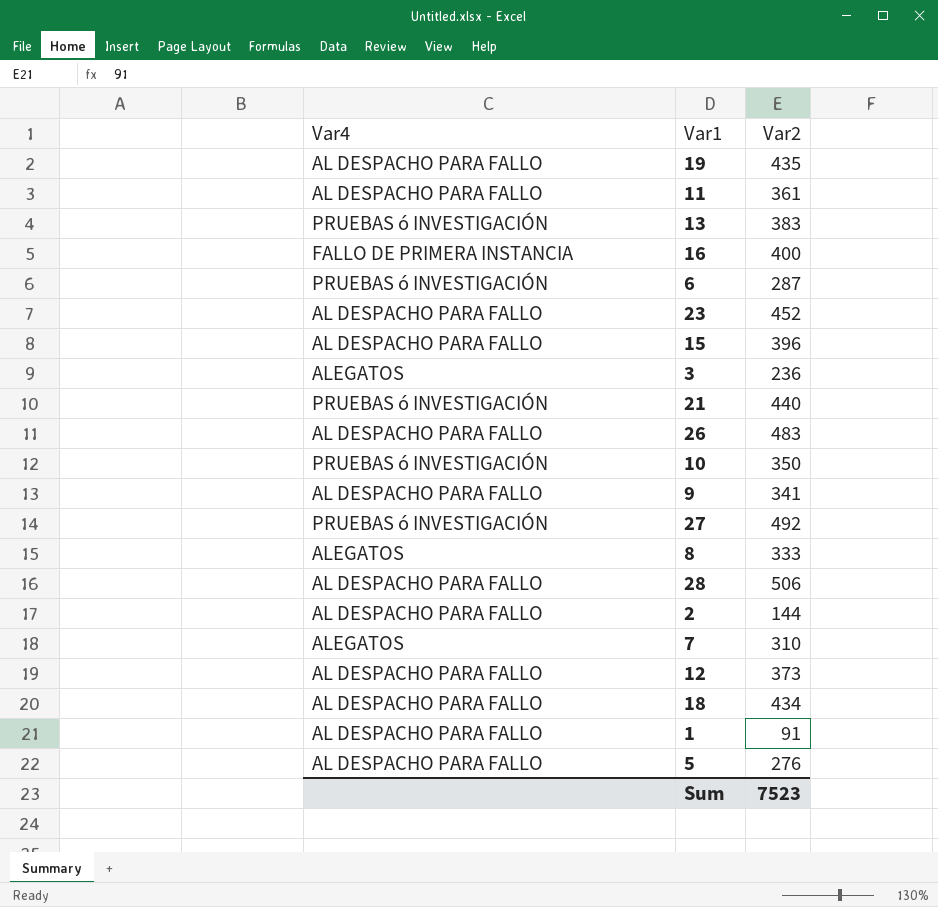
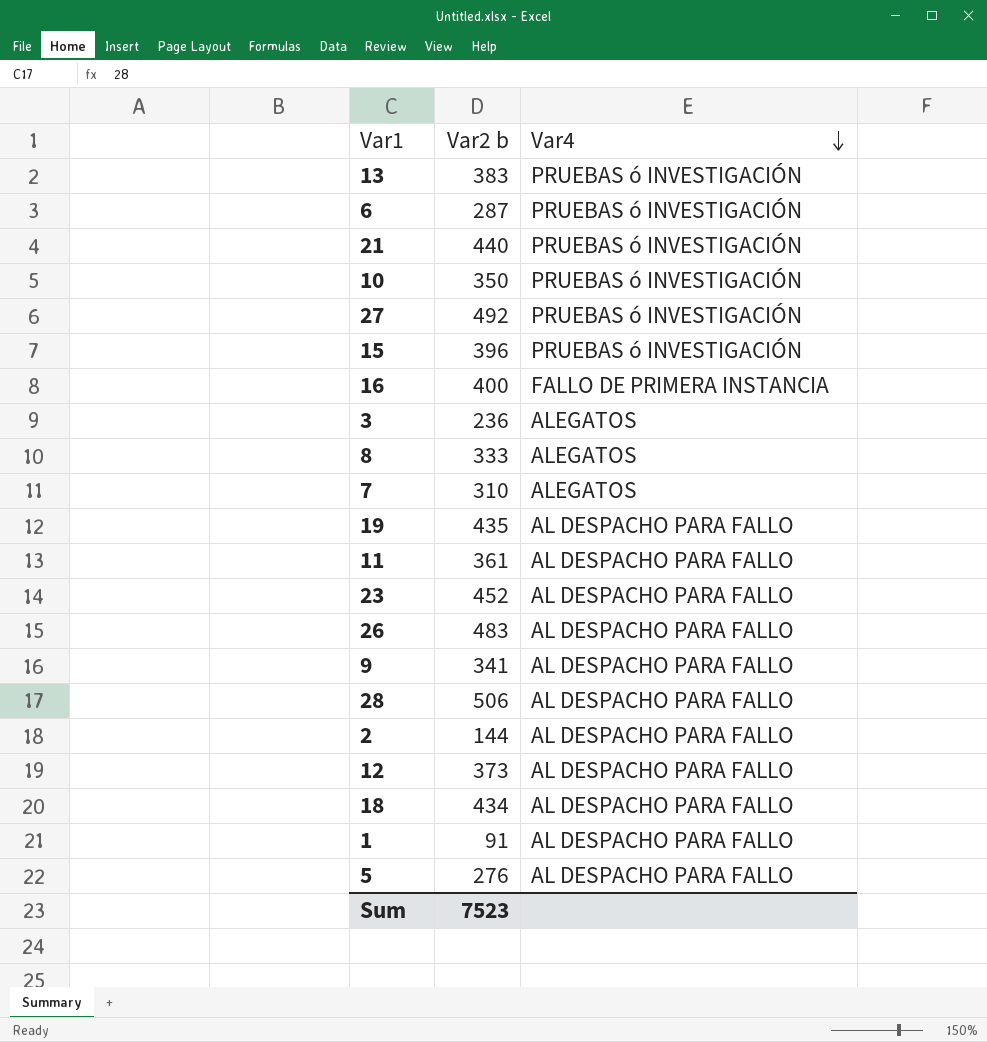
row order: none -> Var4 descending
column name: Var2 -> Var2 b
column Var4 | position: 1 -> 3
15 | Var4: AL DESPACHO PARA FALLO -> PRUEBAS ó INVESTIGACIÓN

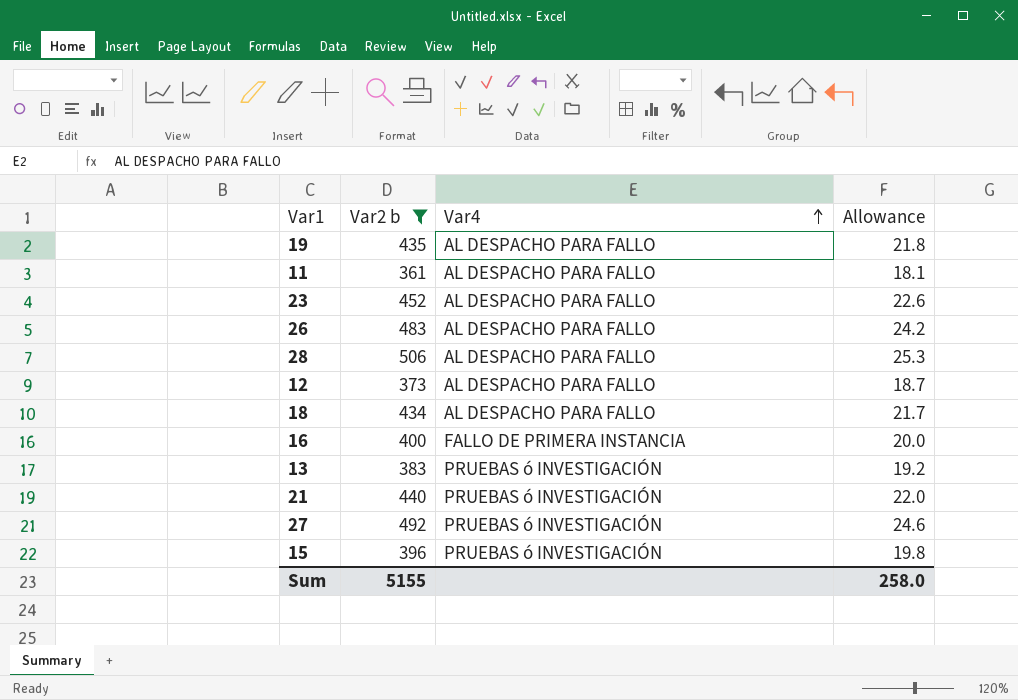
filter: none -> Var2 b >= 361
row order: Var4 descending -> Var4 ascending
column Allowance | formula: none -> [Var2 b] * 0.05
Sum | Var2 b: 7523 -> 5155

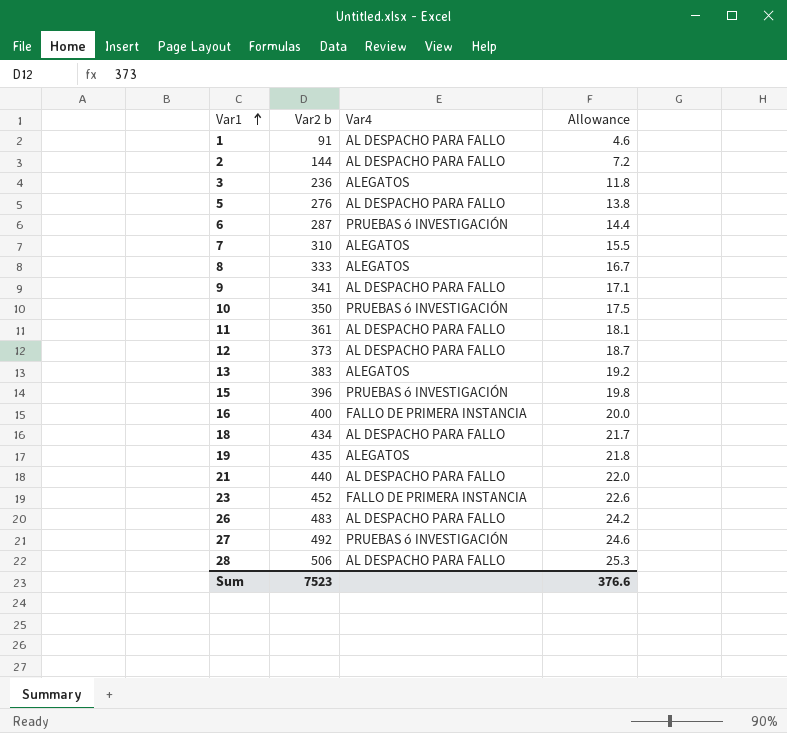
filter: Var2 b >= 361 -> none
row order: Var4 ascending -> Var1 ascending
13 | Var4: PRUEBAS ó INVESTIGACIÓN -> ALEGATOS
19 | Var4: AL DESPACHO PARA FALLO -> ALEGATOS
21 | Var4: PRUEBAS ó INVESTIGACIÓN -> AL DESPACHO PARA FALLO
23 | Var4: AL DESPACHO PARA FALLO -> FALLO DE PRIMERA INSTANCIA
Sum | Var2 b: 5155 -> 7523
Sum | Allowance: 258.0 -> 376.6

